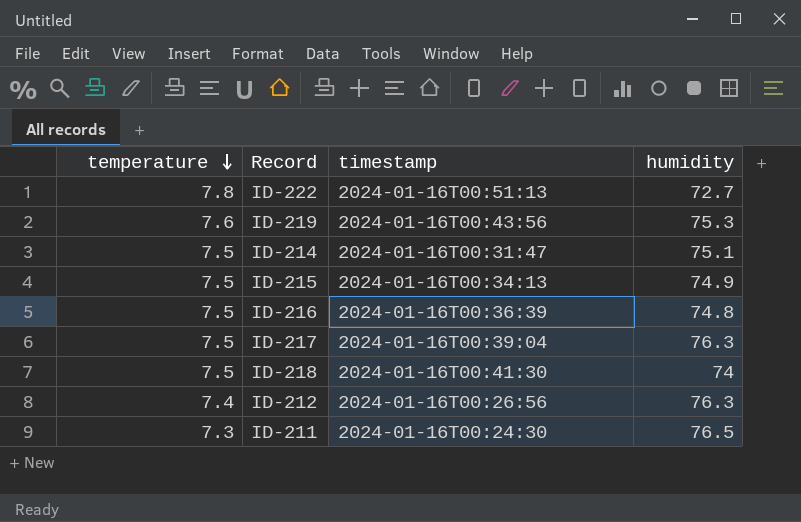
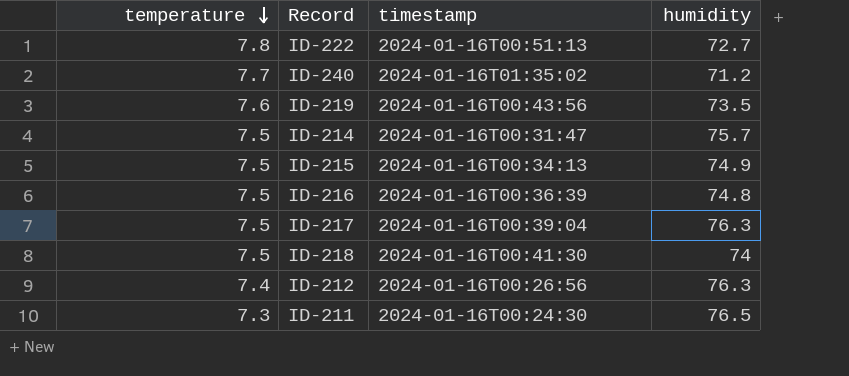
row ID-240: none -> 7.7 | 2024-01-16T01:35:02 | 71.2
ID-219 | humidity: 75.3 -> 73.5
ID-214 | humidity: 75.1 -> 75.7

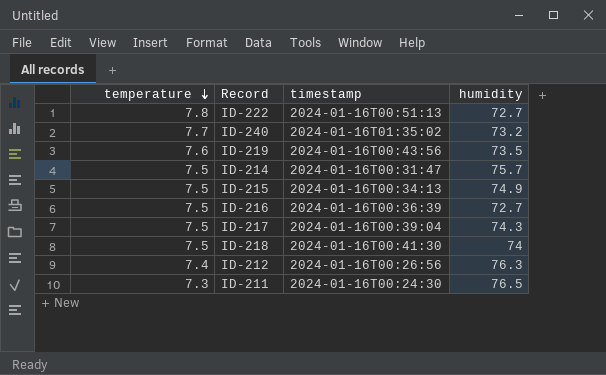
ID-240 | humidity: 71.2 -> 73.2
ID-216 | humidity: 74.8 -> 72.7
ID-217 | humidity: 76.3 -> 74.3

